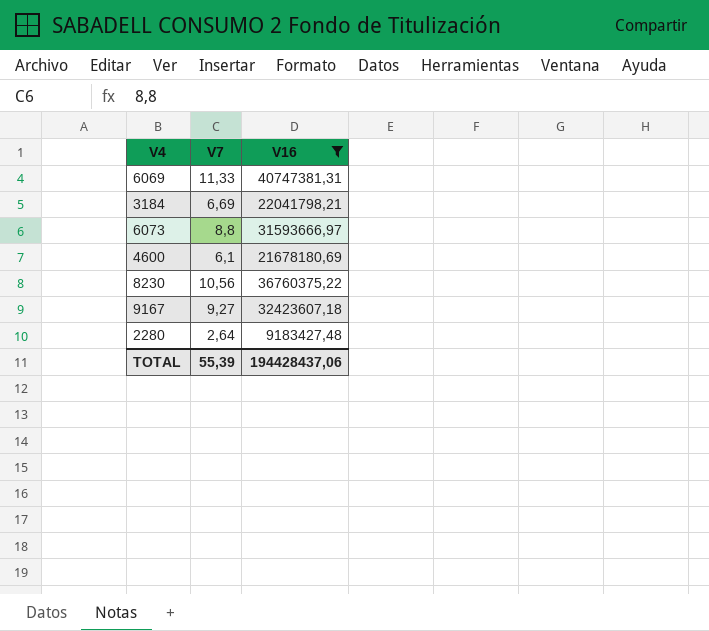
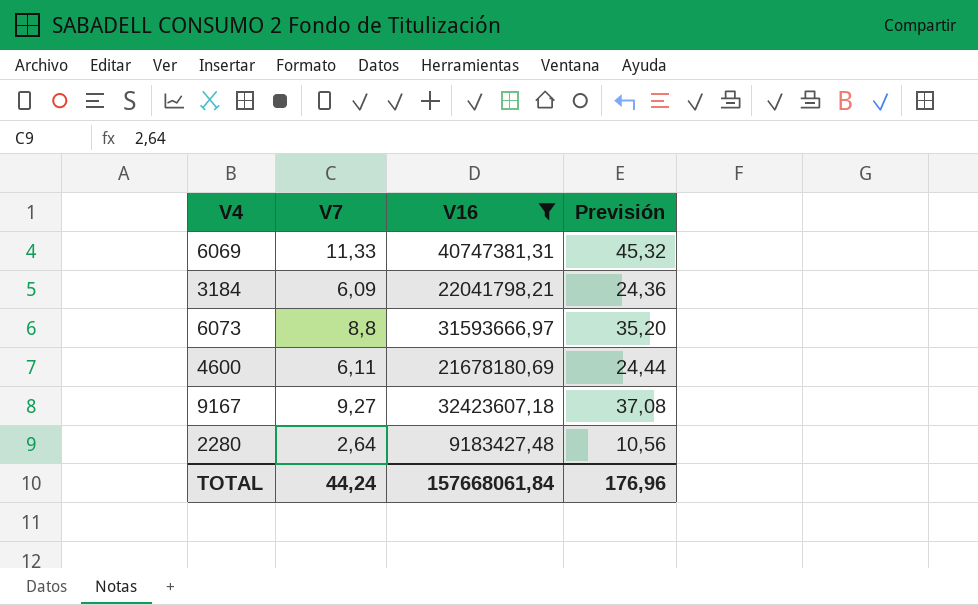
column Previsión | formula: none -> [V7] * 4
row 8230: 10,56 | 36760375,22 -> none
3184 | V7: 6,69 -> 6,09
4600 | V7: 6,1 -> 6,11
TOTAL | V7: 55,39 -> 44,24
TOTAL | V16: 194428437,06 -> 157668061,84

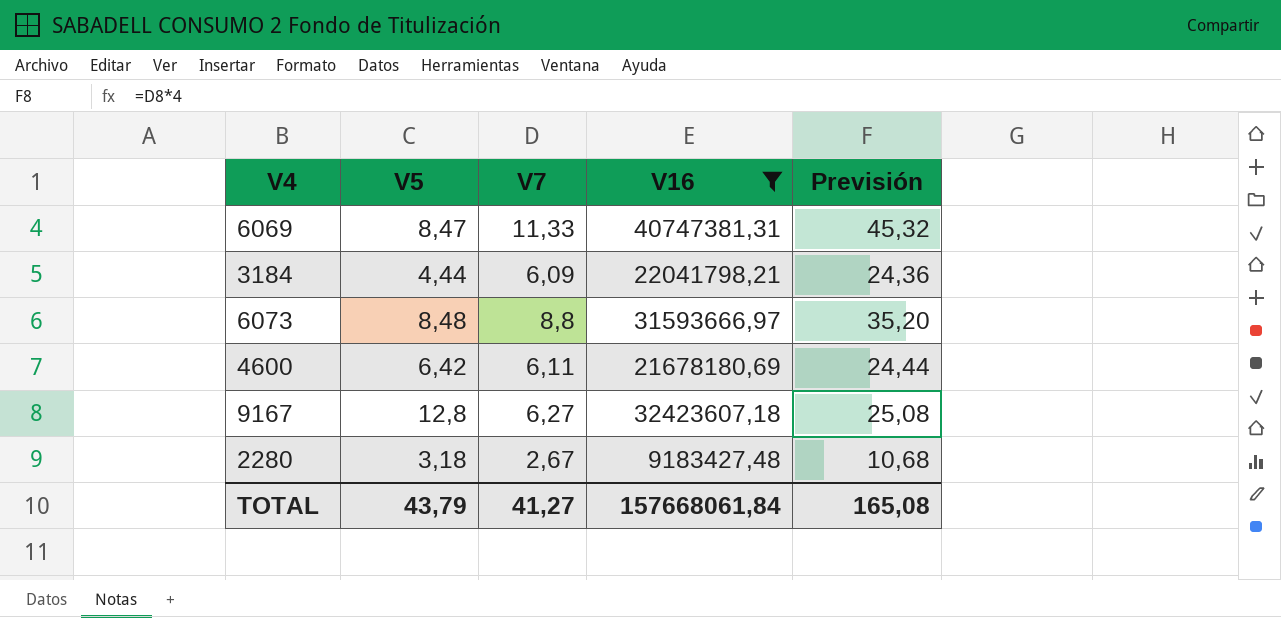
column V5 | position: none -> 2
9167 | V7: 9,27 -> 6,27
9167 | Previsión: 37,08 -> 25,08
2280 | V7: 2,64 -> 2,67
2280 | Previsión: 10,56 -> 10,68
TOTAL | V7: 44,24 -> 41,27
TOTAL | Previsión: 176,96 -> 165,08

